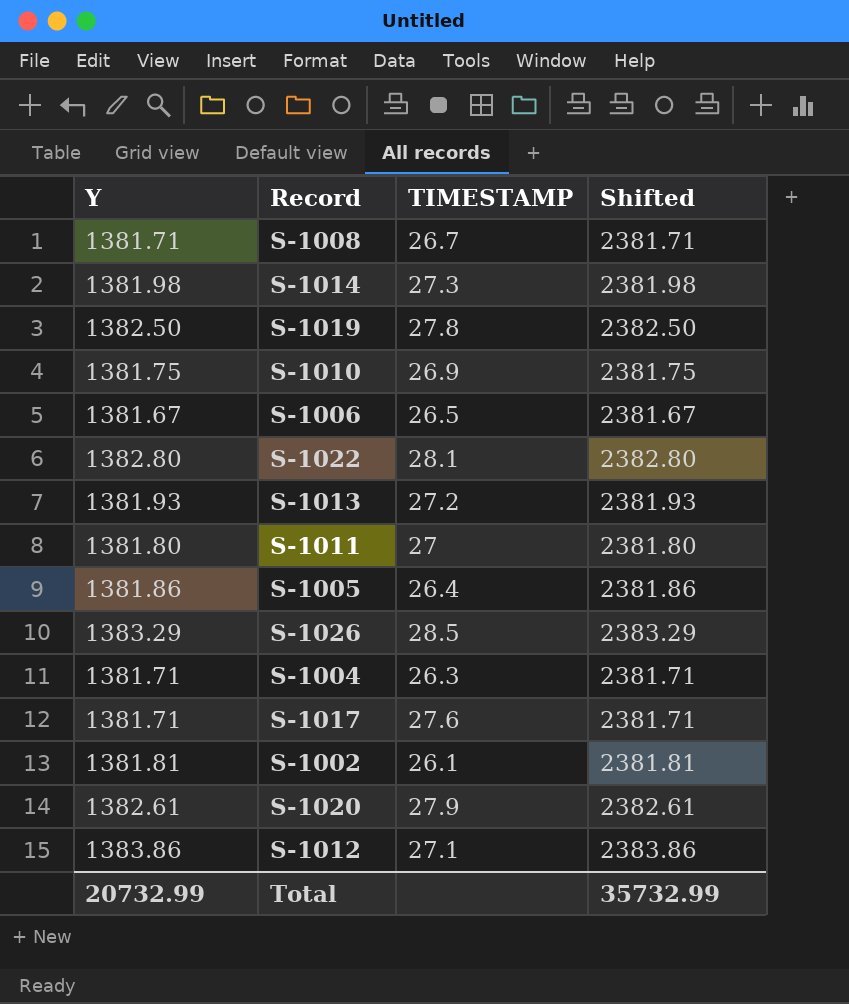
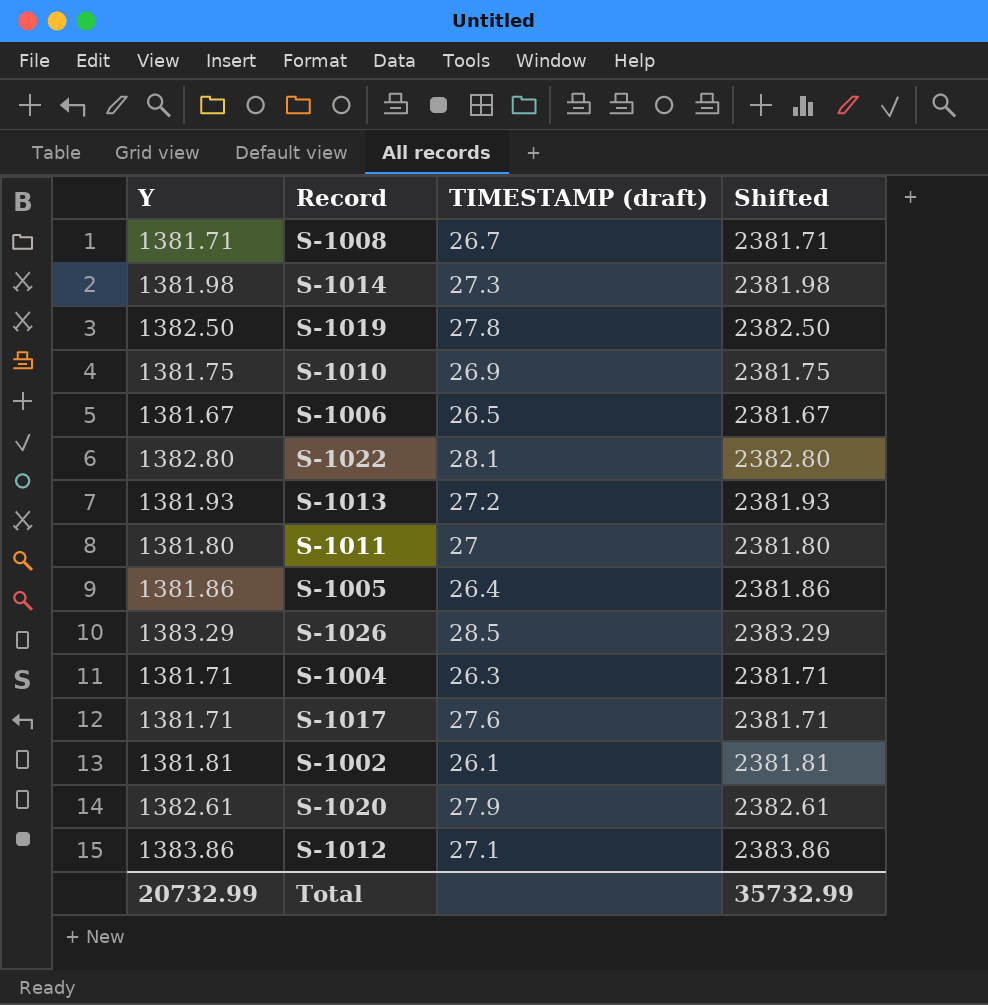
column name: TIMESTAMP -> TIMESTAMP (draft)

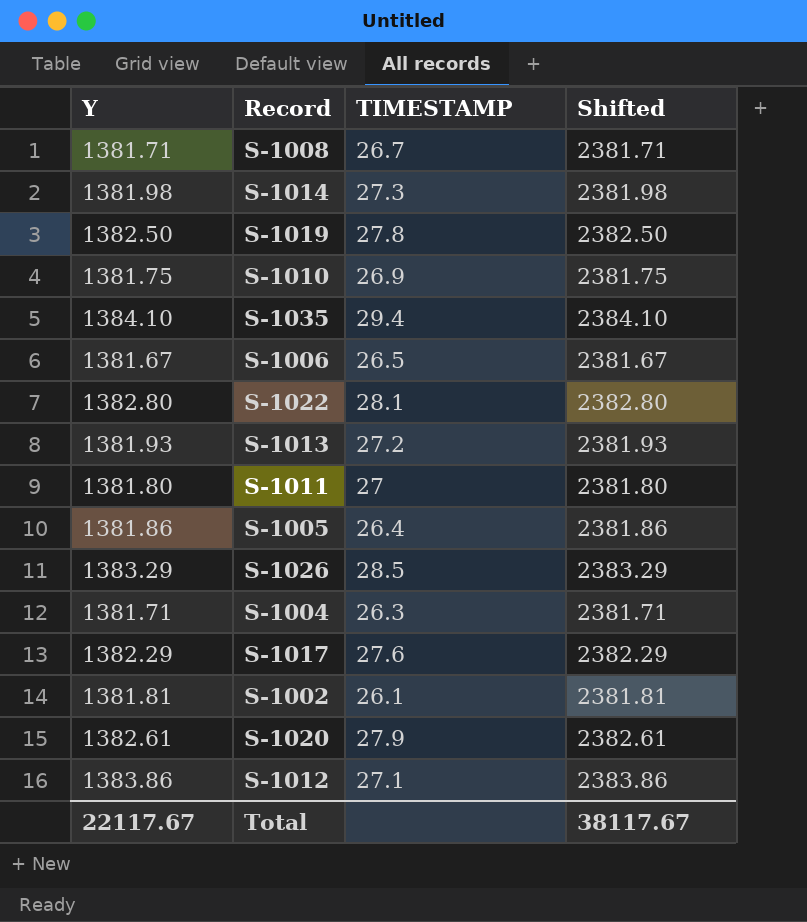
column name: TIMESTAMP (draft) -> TIMESTAMP
row S-1035: none -> 1384.10 | 29.4 | 2384.10
S-1017 | Y: 1381.71 -> 1382.29
S-1017 | Shifted: 2381.71 -> 2382.29
Total | Y: 20732.99 -> 22117.67
Total | Shifted: 35732.99 -> 38117.67

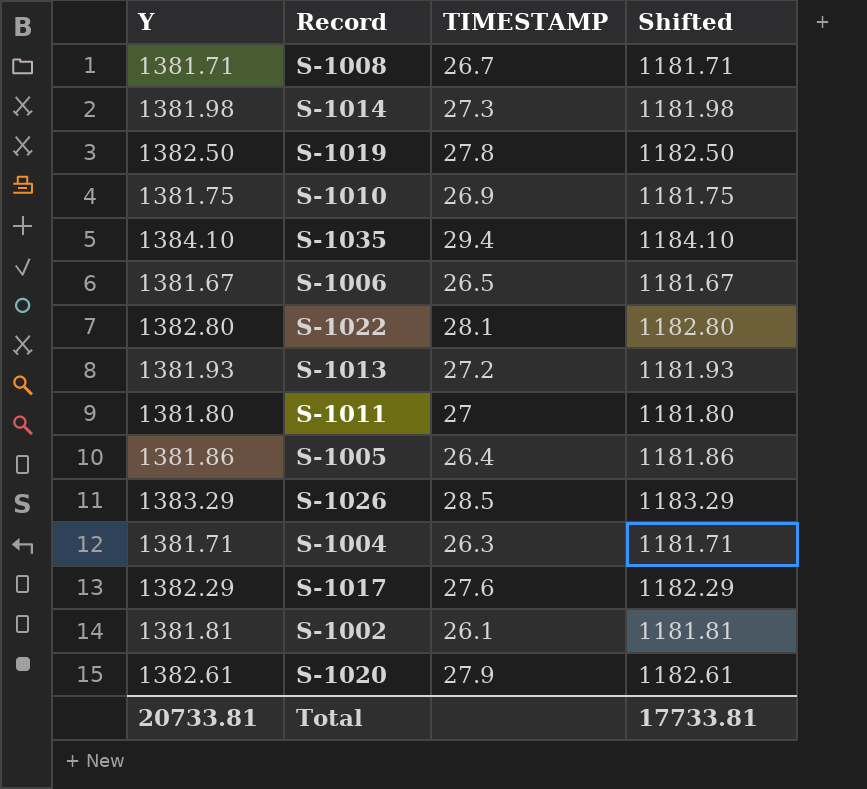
column Shifted | formula: [Y] + 1000 -> [Y] - 200
row S-1012: 1383.86 | 27.1 | 2383.86 -> none
Total | Y: 22117.67 -> 20733.81
Total | Shifted: 38117.67 -> 17733.81

